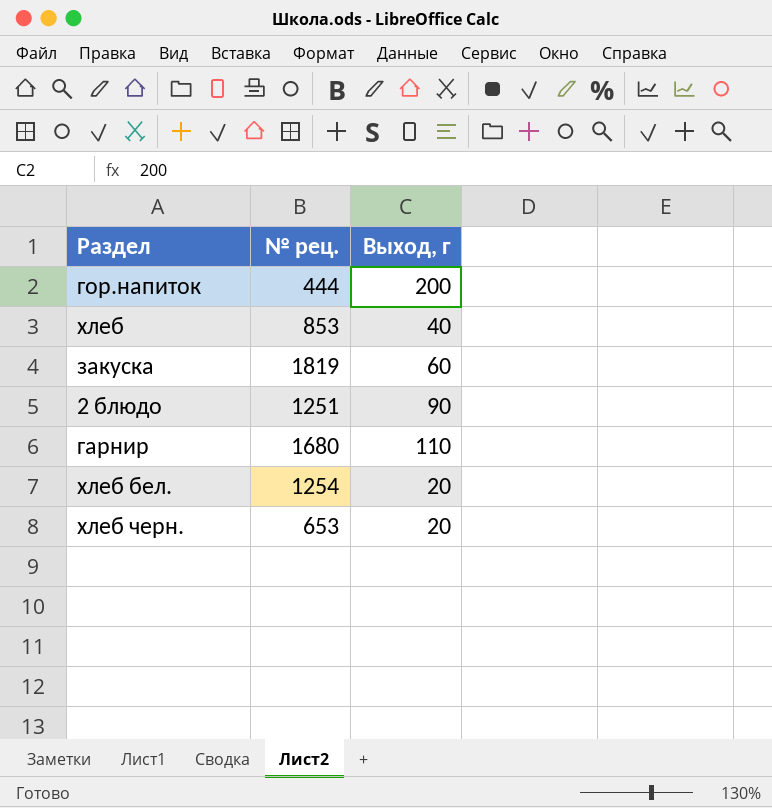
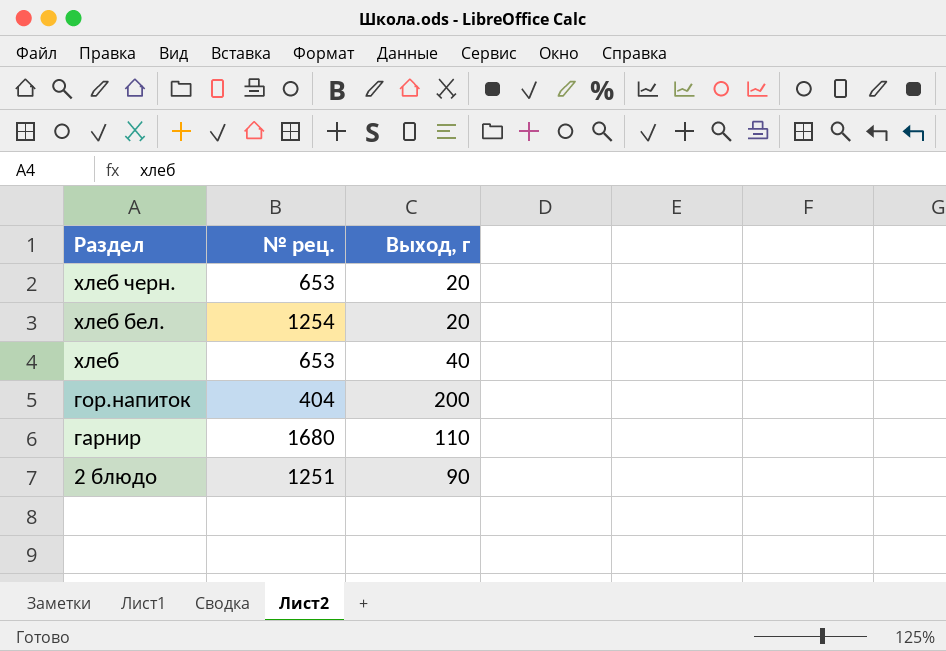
row order: none -> Раздел descending
row закуска: 1819 | 60 -> none
хлеб | № рец.: 853 -> 653
гор.напиток | № рец.: 444 -> 404

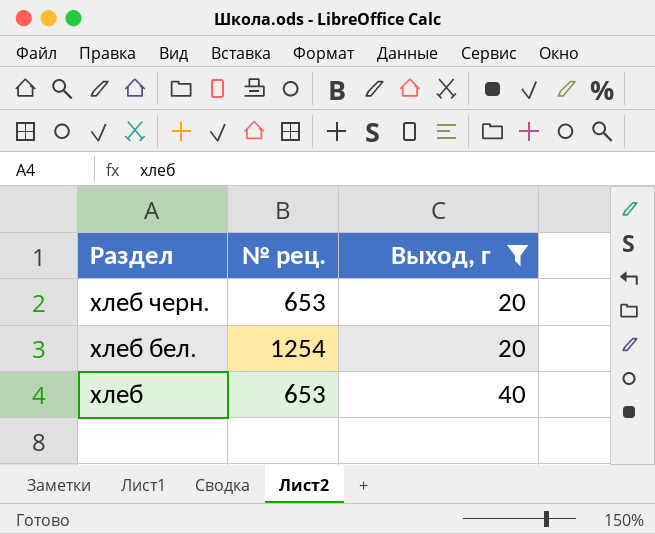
filter: none -> Выход, г <= 40

